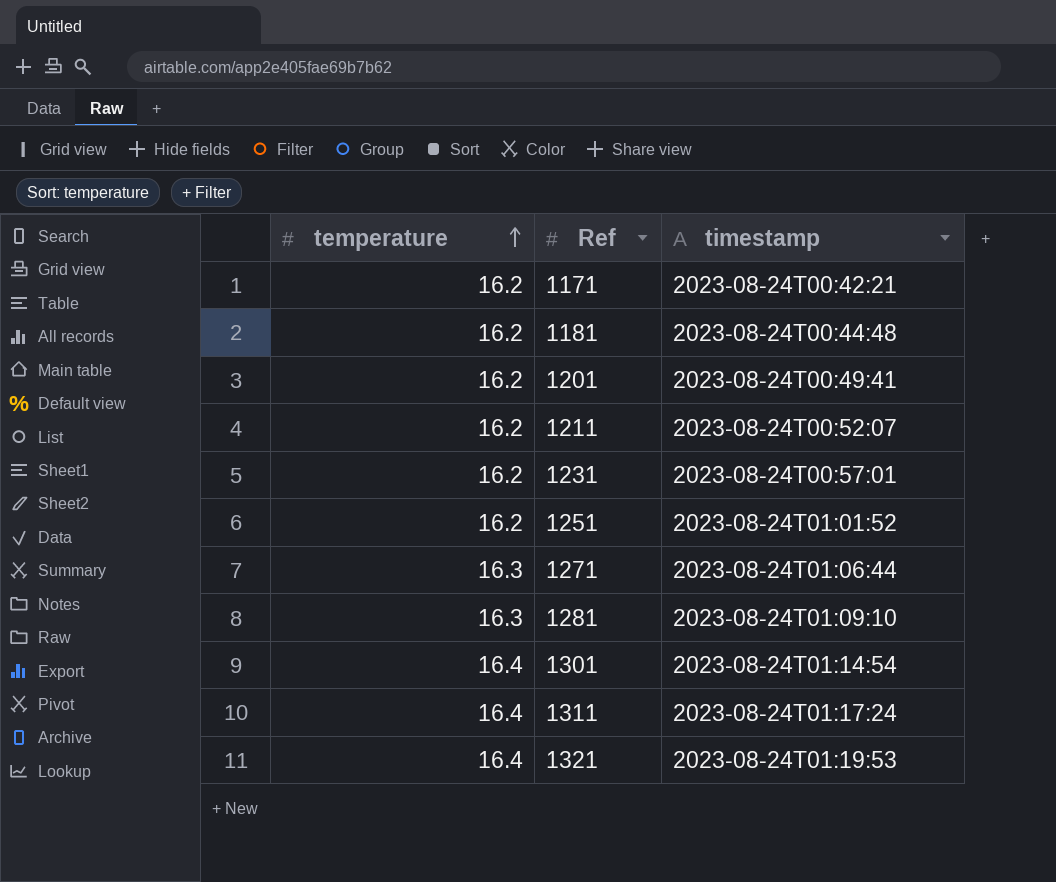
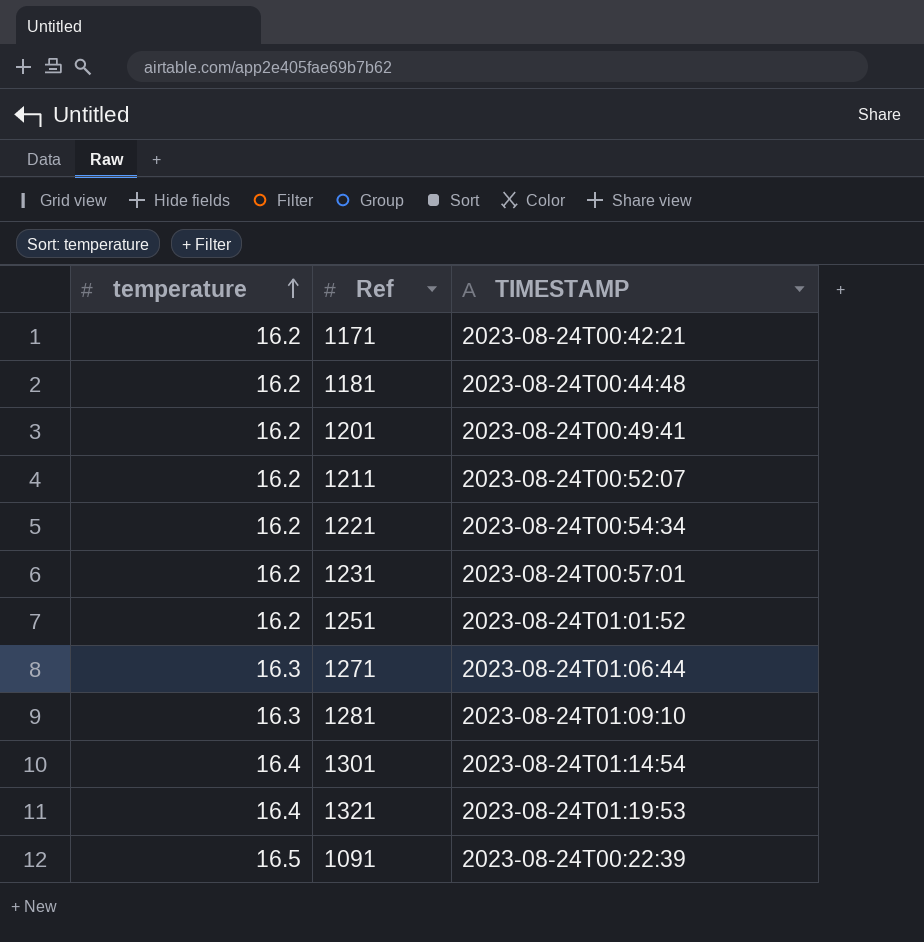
column name: timestamp -> TIMESTAMP
row 1311: 16.4 | 2023-08-24T01:17:24 -> none
row 1221: none -> 16.2 | 2023-08-24T00:54:34
row 1091: none -> 16.5 | 2023-08-24T00:22:39

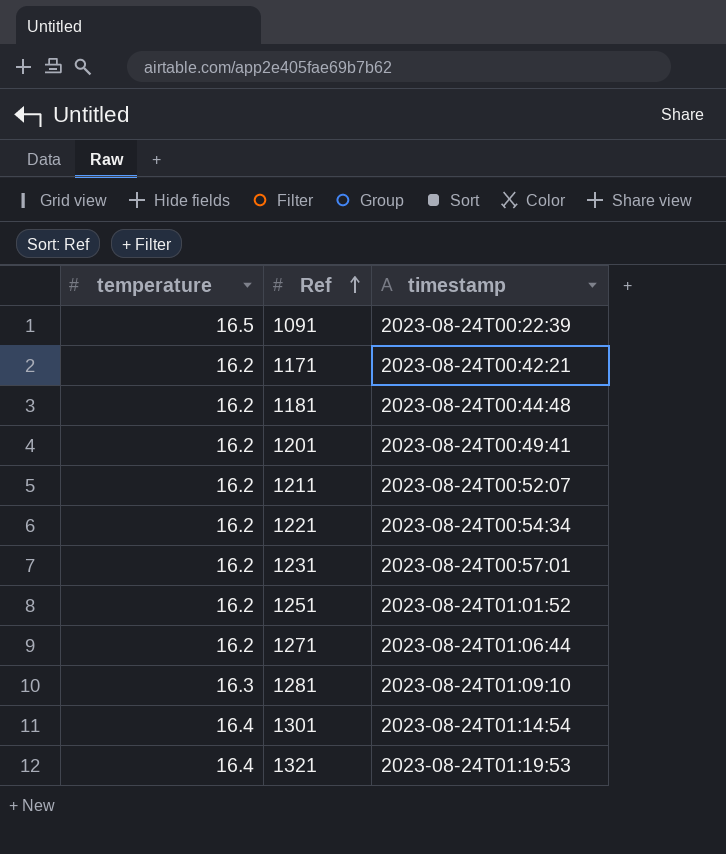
row order: temperature ascending -> Ref ascending
column name: TIMESTAMP -> timestamp
1271 | temperature: 16.3 -> 16.2

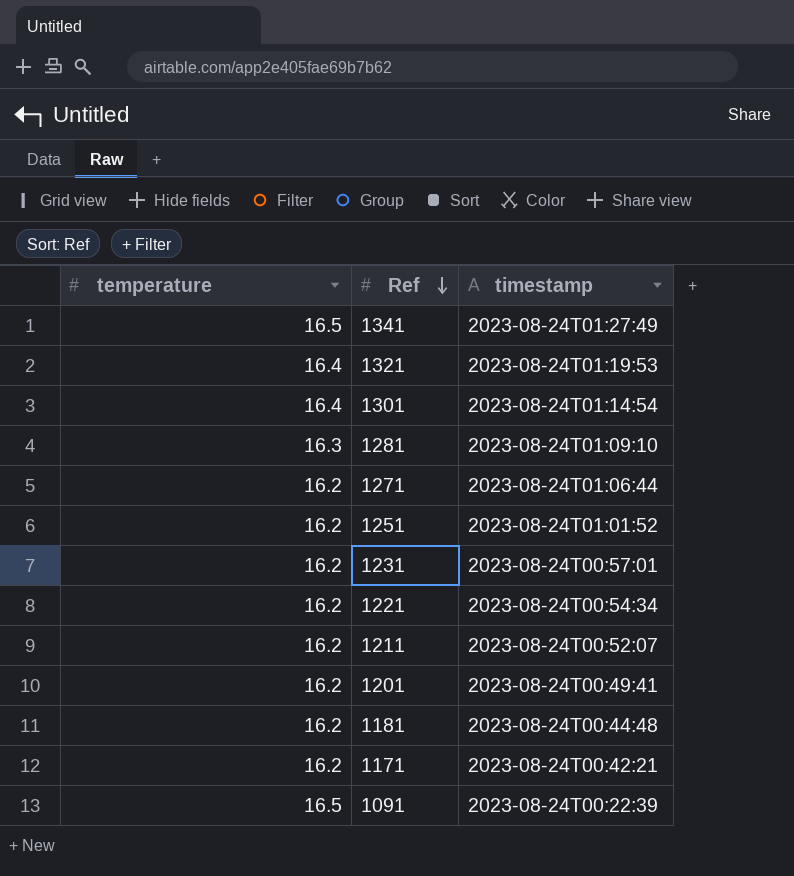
row order: Ref ascending -> Ref descending
row 1341: none -> 16.5 | 2023-08-24T01:27:49

